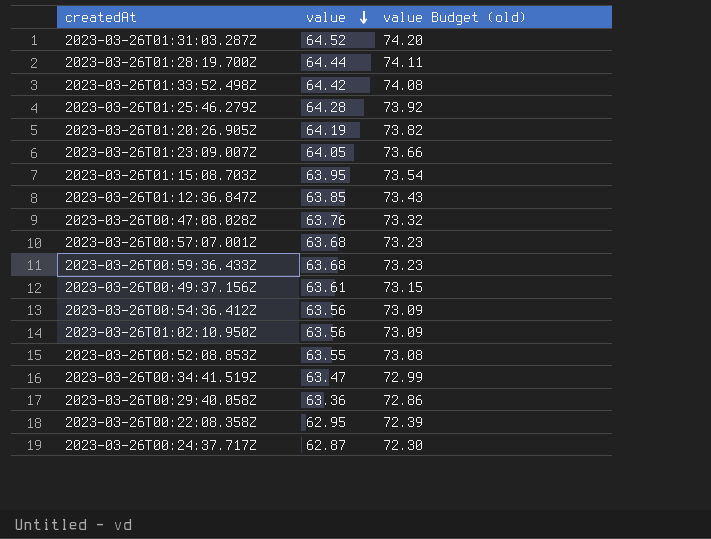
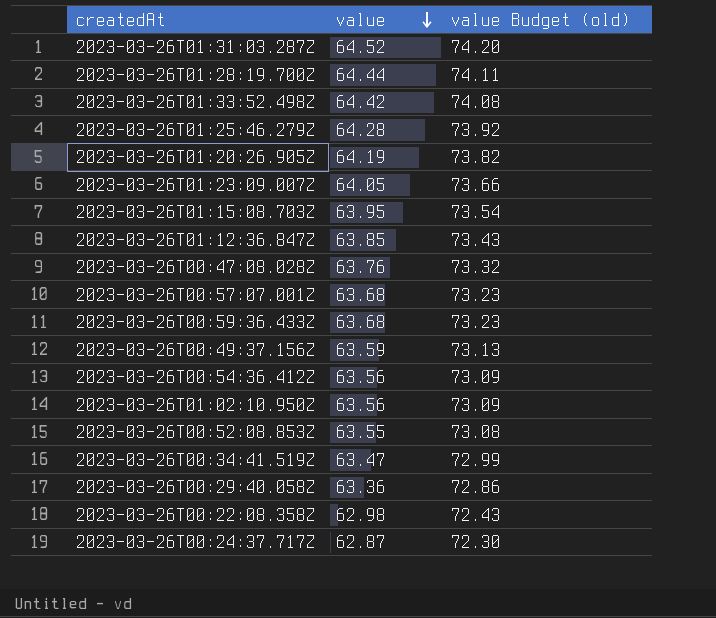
2023-03-26T00:49:37.156Z | value: 63.61 -> 63.59
2023-03-26T00:49:37.156Z | value Budget (old): 73.15 -> 73.13
2023-03-26T00:22:08.358Z | value: 62.95 -> 62.98
2023-03-26T00:22:08.358Z | value Budget (old): 72.39 -> 72.43

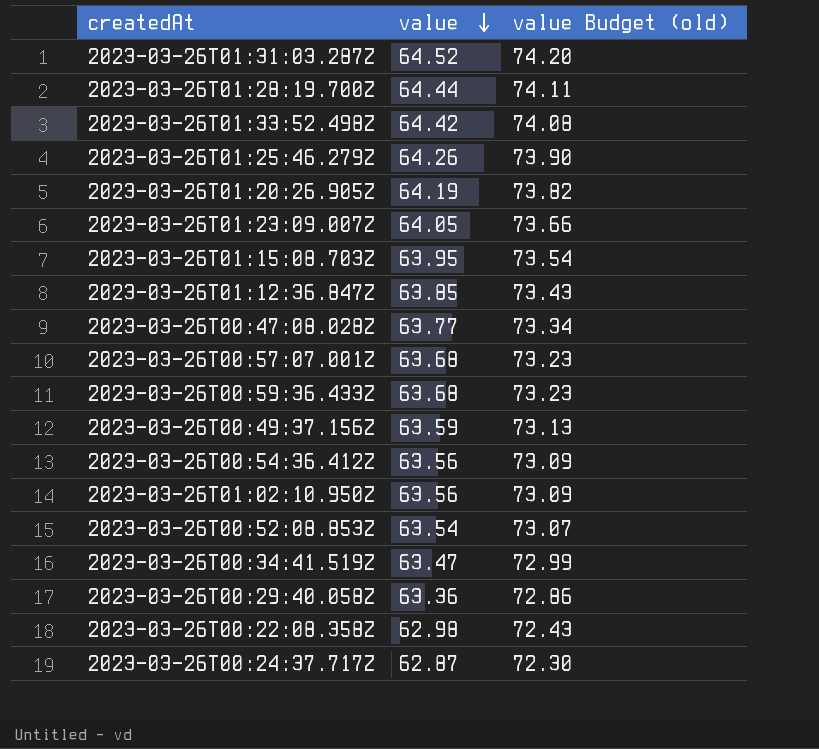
2023-03-26T01:25:46.279Z | value: 64.28 -> 64.26
2023-03-26T01:25:46.279Z | value Budget (old): 73.92 -> 73.90
2023-03-26T00:47:08.028Z | value: 63.76 -> 63.77
2023-03-26T00:47:08.028Z | value Budget (old): 73.32 -> 73.34
2023-03-26T00:52:08.853Z | value: 63.55 -> 63.54
2023-03-26T00:52:08.853Z | value Budget (old): 73.08 -> 73.07

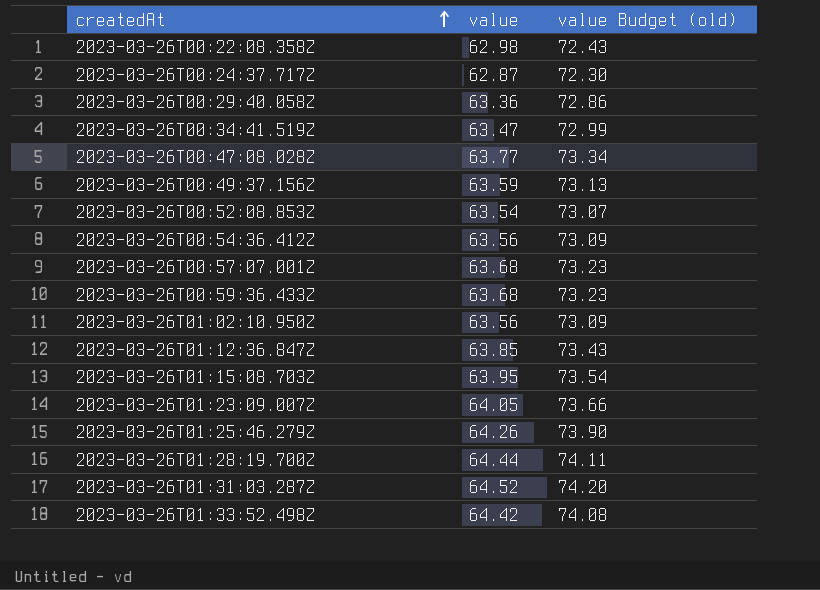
row order: value descending -> createdAt ascending
row 2023-03-26T01:20:26.905Z: 64.19 | 73.82 -> none

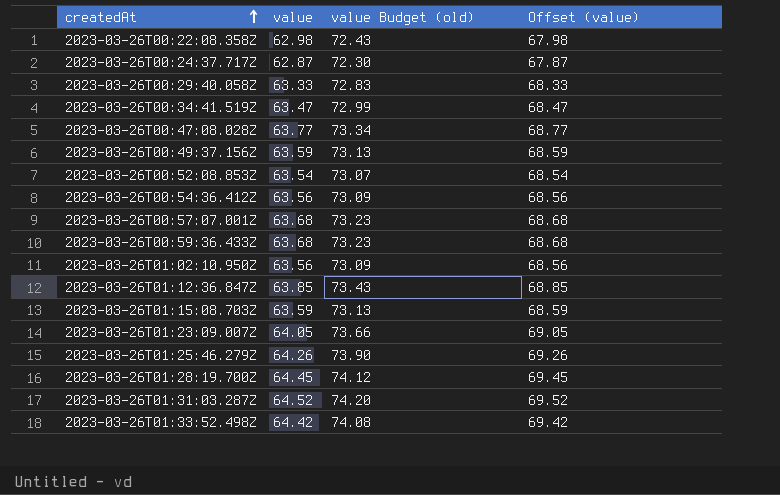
column Offset (value) | formula: none -> [value] + 5
2023-03-26T00:29:40.058Z | value: 63.36 -> 63.33
2023-03-26T00:29:40.058Z | value Budget (old): 72.86 -> 72.83
2023-03-26T01:15:08.703Z | value: 63.95 -> 63.59
2023-03-26T01:15:08.703Z | value Budget (old): 73.54 -> 73.13
2023-03-26T01:28:19.700Z | value: 64.44 -> 64.45
2023-03-26T01:28:19.700Z | value Budget (old): 74.11 -> 74.12

